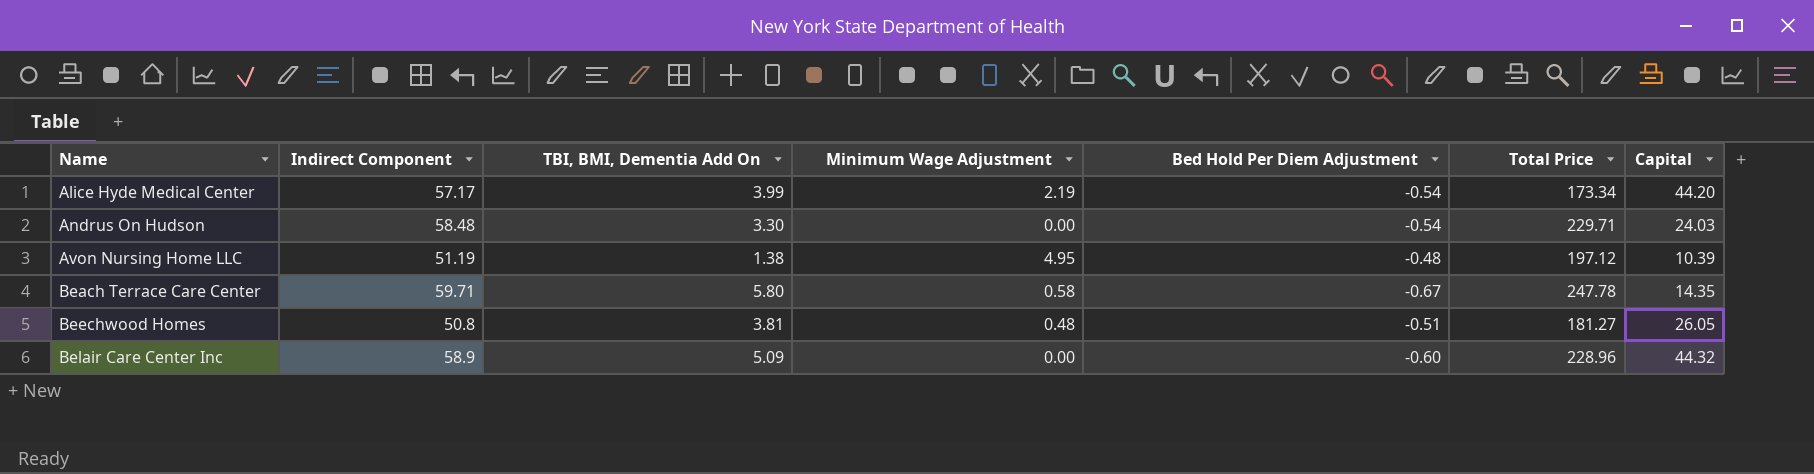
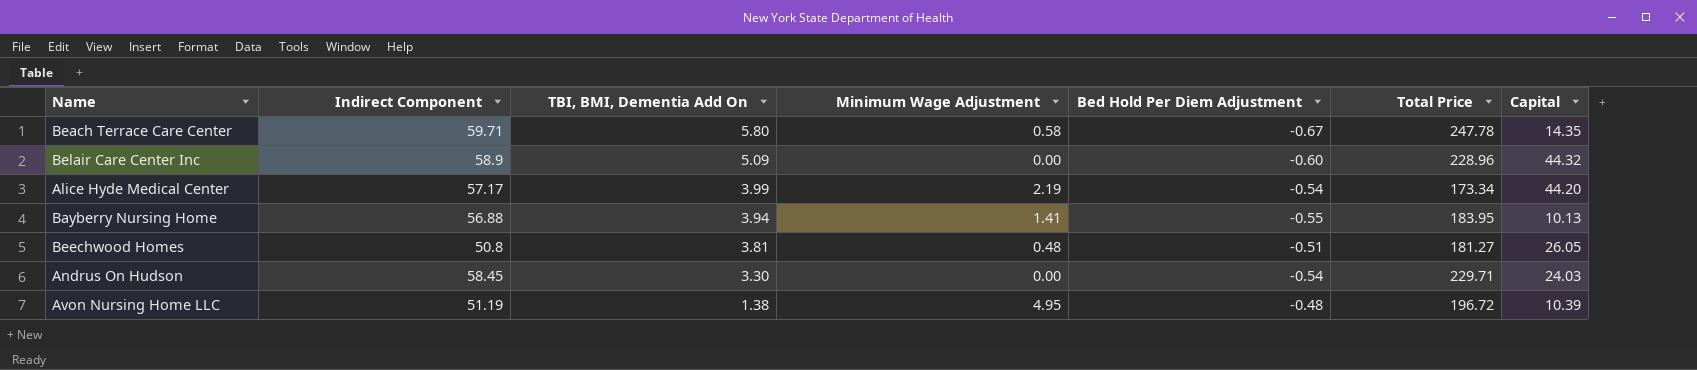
row order: Name ascending -> TBI, BMI, Dementia Add On descending
row Bayberry Nursing Home: none -> 56.88 | 3.94 | 1.41 | -0.55 | 183.95 | 10.13
Andrus On Hudson | Indirect Component: 58.48 -> 58.45
Avon Nursing Home LLC | Total Price: 197.12 -> 196.72

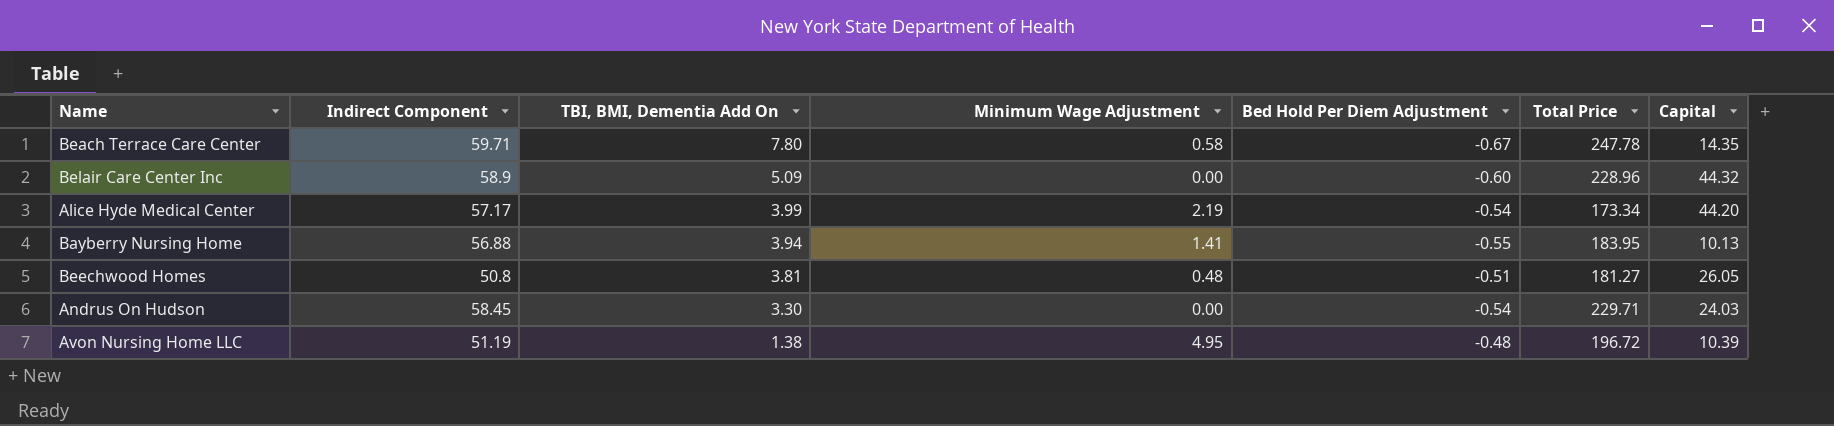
Beach Terrace Care Center | TBI, BMI, Dementia Add On: 5.80 -> 7.80

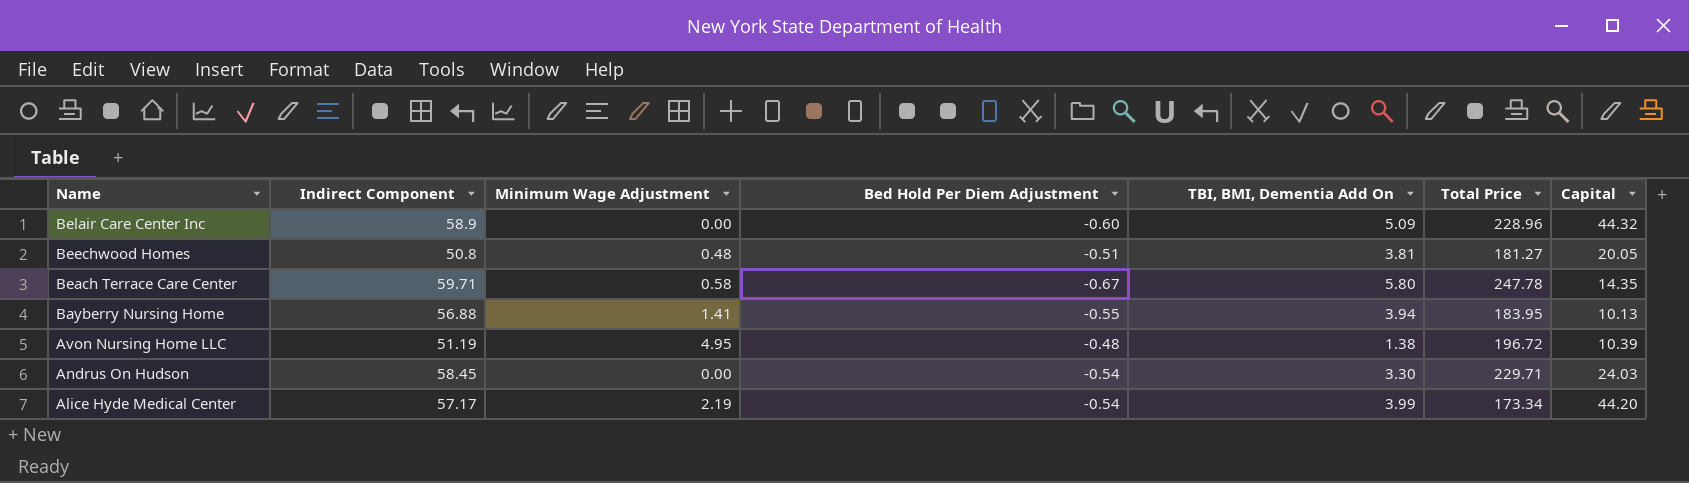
row order: TBI, BMI, Dementia Add On descending -> Name descending
column TBI, BMI, Dementia Add On | position: 3 -> 5
Beechwood Homes | Capital: 26.05 -> 20.05
Beach Terrace Care Center | TBI, BMI, Dementia Add On: 7.80 -> 5.80

